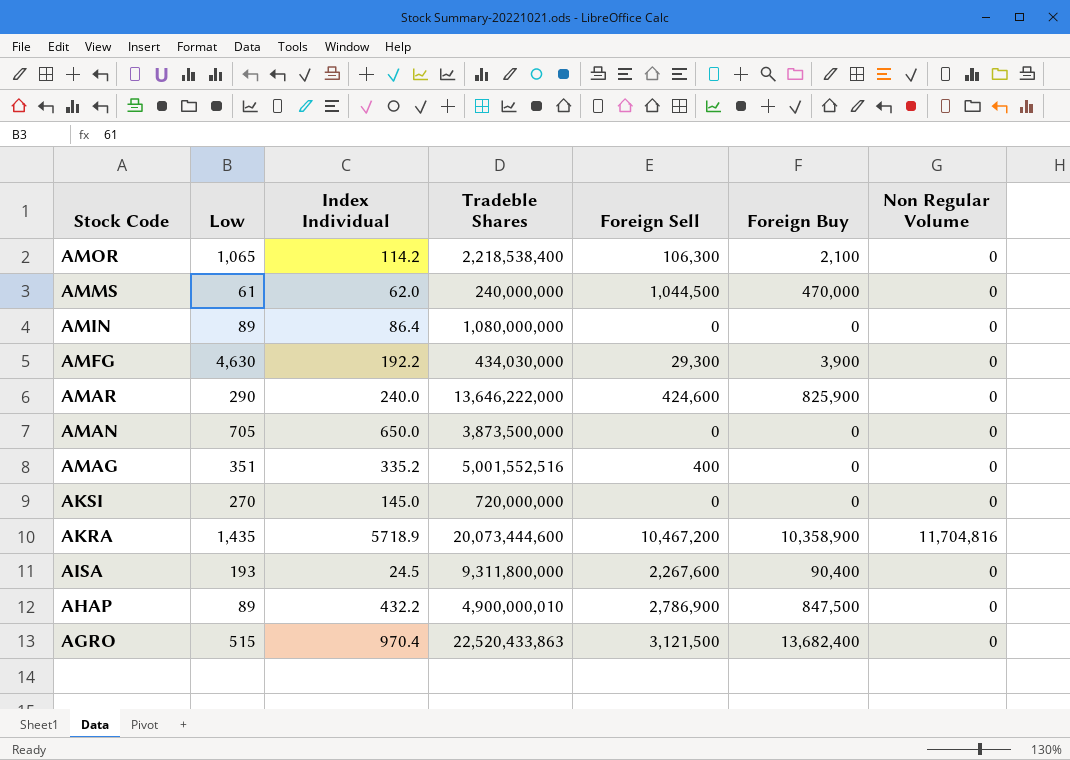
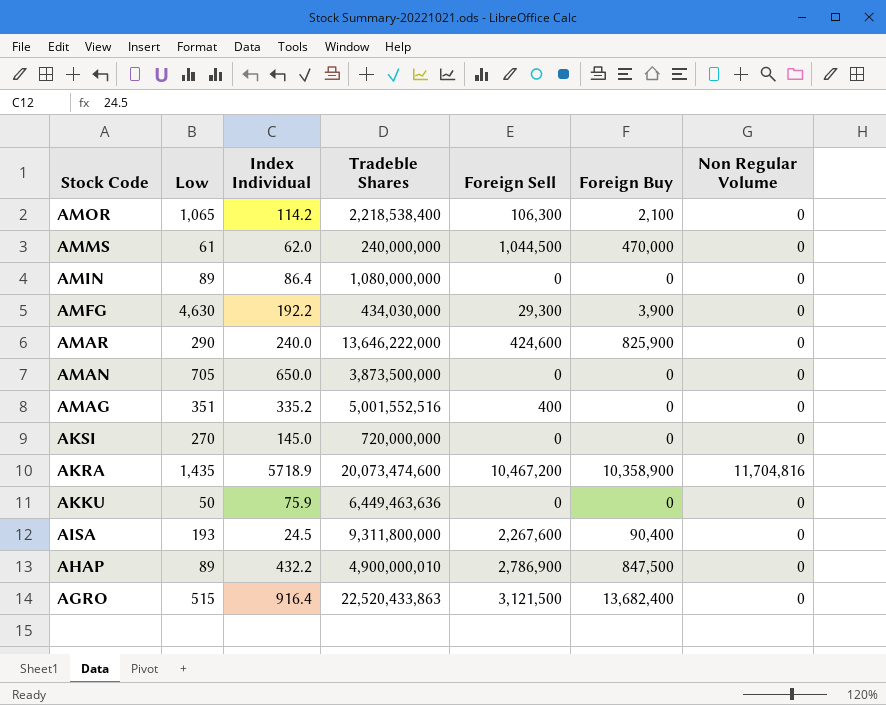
AKRA | Tradeble Shares: 20,073,444,600 -> 20,073,474,600
row AKKU: none -> 50 | 75.9 | 6,449,463,636 | 0 | 0 | 0
AGRO | Index Individual: 970.4 -> 916.4

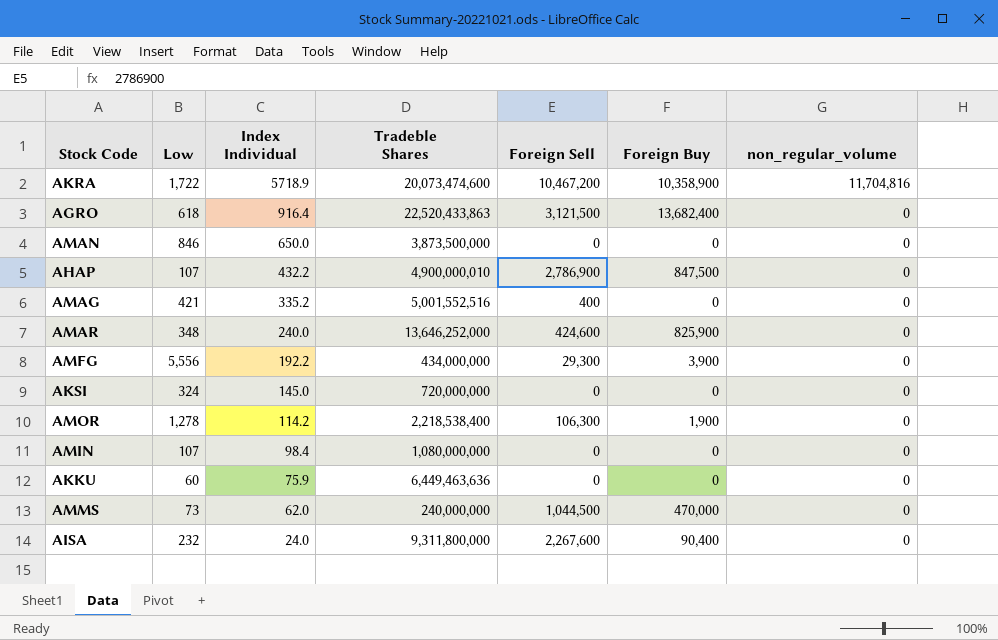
row order: Stock Code descending -> Index Individual descending
column name: Non Regular Volume -> non_regular_volume
AKRA | Low: 1,435 -> 1,722
AGRO | Low: 515 -> 618
AMAN | Low: 705 -> 846
AHAP | Low: 89 -> 107
AMAG | Low: 351 -> 421
AMAR | Low: 290 -> 348
AMAR | Tradeble Shares: 13,646,222,000 -> 13,646,252,000
AMFG | Low: 4,630 -> 5,556
AMFG | Tradeble Shares: 434,030,000 -> 434,000,000
AKSI | Low: 270 -> 324
AMOR | Low: 1,065 -> 1,278
AMOR | Foreign Buy: 2,100 -> 1,900
AMIN | Low: 89 -> 107
AMIN | Index Individual: 86.4 -> 98.4
AKKU | Low: 50 -> 60
AMMS | Low: 61 -> 73
AISA | Low: 193 -> 232
AISA | Index Individual: 24.5 -> 24.0

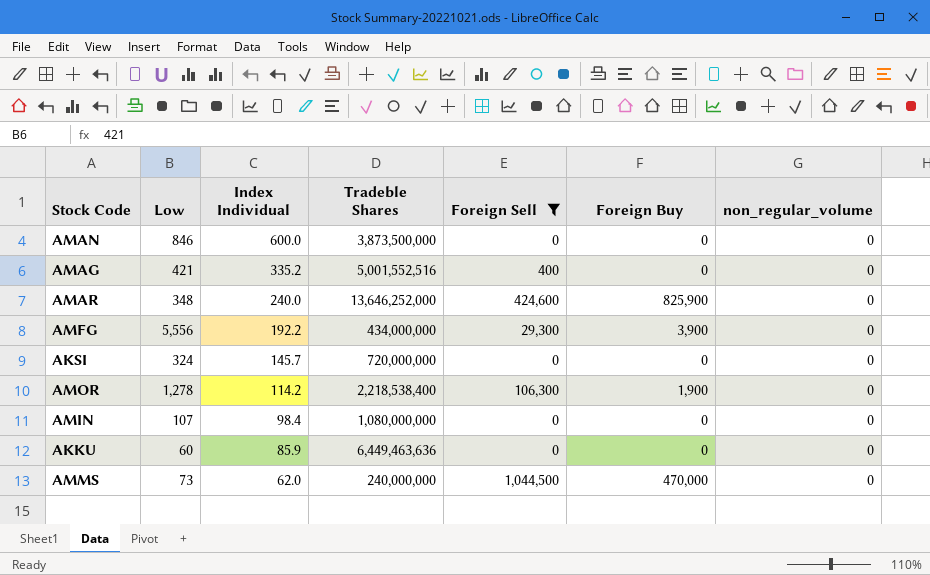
filter: none -> Foreign Sell <= 1,044,500
AMAN | Index Individual: 650.0 -> 600.0
AKSI | Index Individual: 145.0 -> 145.7
AKKU | Index Individual: 75.9 -> 85.9

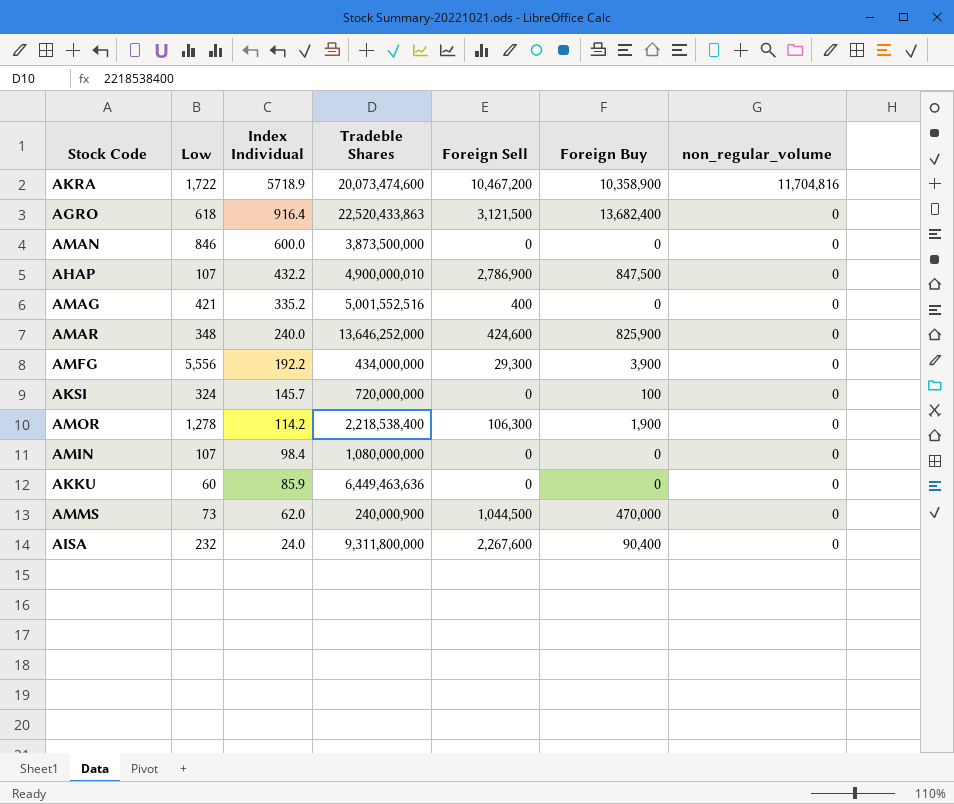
filter: Foreign Sell <= 1,044,500 -> none
AKSI | Foreign Buy: 0 -> 100
AMMS | Tradeble Shares: 240,000,000 -> 240,000,900

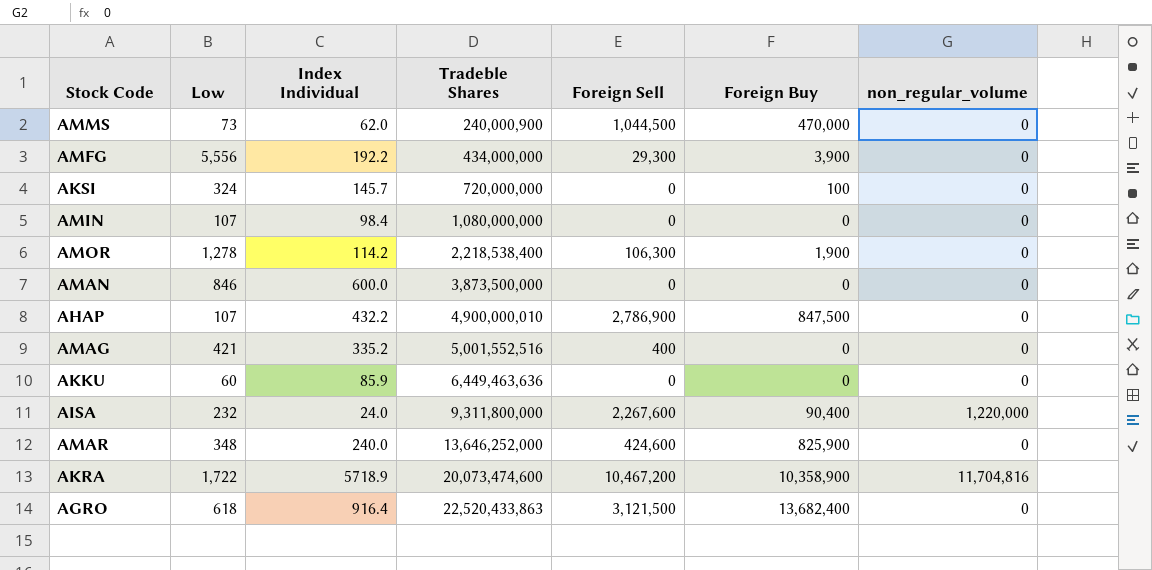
row order: Index Individual descending -> Tradeble Shares ascending
AISA | non_regular_volume: 0 -> 1,220,000

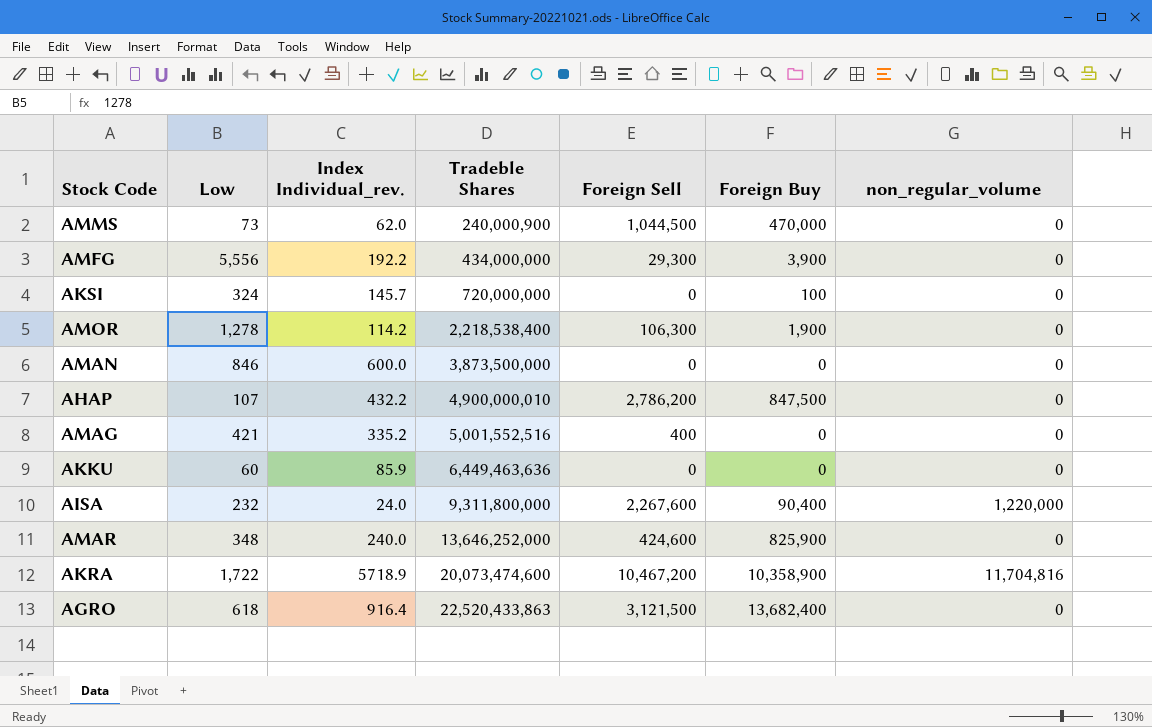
column name: Index Individual -> Index Individual_rev.
row AMIN: 107 | 98.4 | 1,080,000,000 | 0 | 0 | 0 -> none
AHAP | Foreign Sell: 2,786,900 -> 2,786,200

